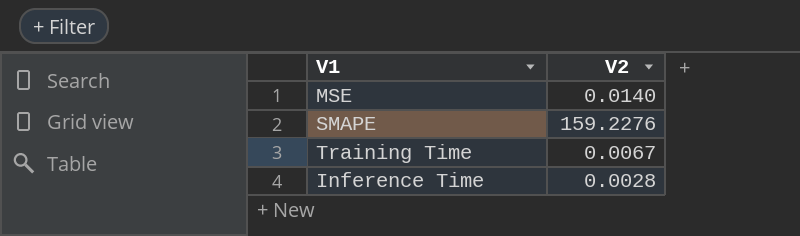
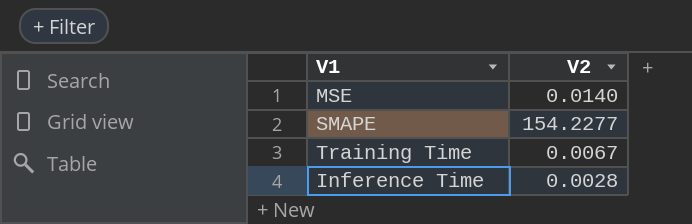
SMAPE | V2: 159.2276 -> 154.2277

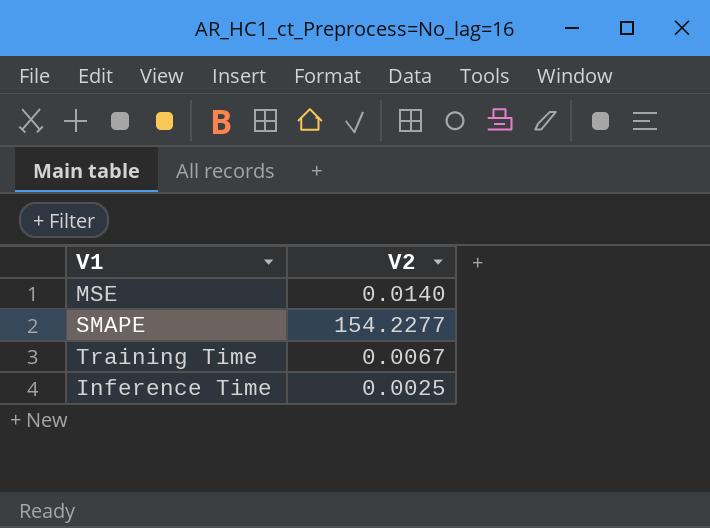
Inference Time | V2: 0.0028 -> 0.0025

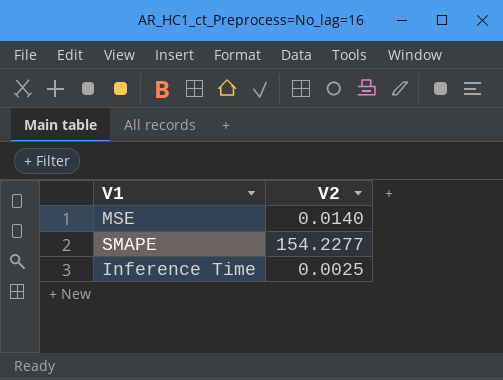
row Training Time: 0.0067 -> none

